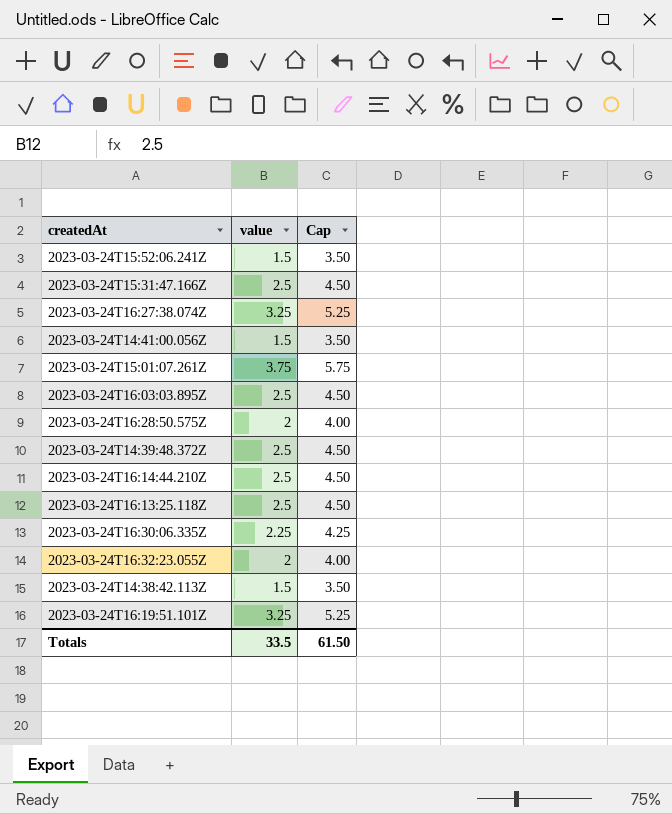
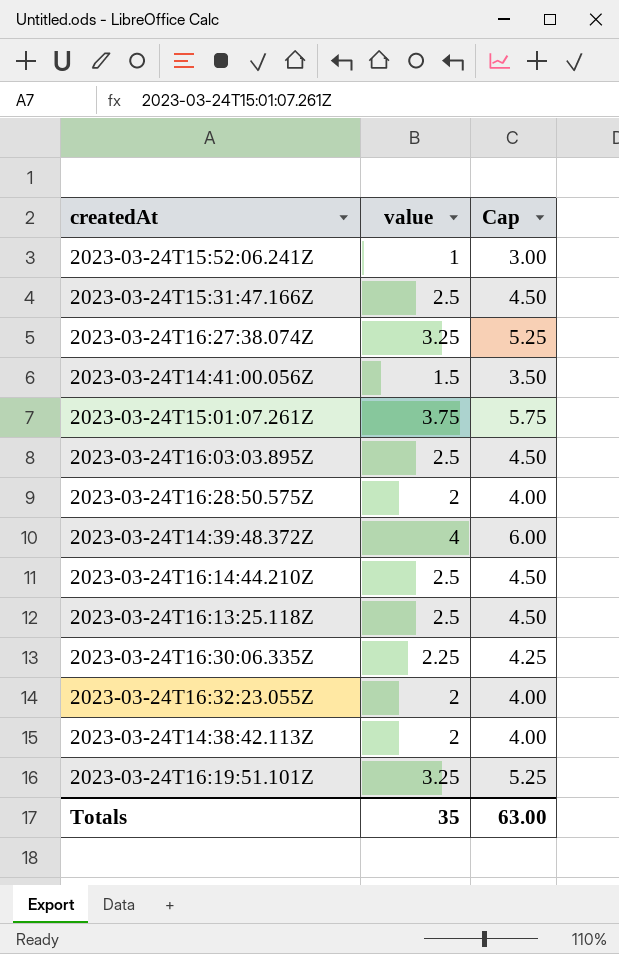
2023-03-24T15:52:06.241Z | value: 1.5 -> 1
2023-03-24T15:52:06.241Z | Cap: 3.50 -> 3.00
2023-03-24T14:39:48.372Z | value: 2.5 -> 4
2023-03-24T14:39:48.372Z | Cap: 4.50 -> 6.00
2023-03-24T14:38:42.113Z | value: 1.5 -> 2
2023-03-24T14:38:42.113Z | Cap: 3.50 -> 4.00
Totals | value: 33.5 -> 35
Totals | Cap: 61.50 -> 63.00

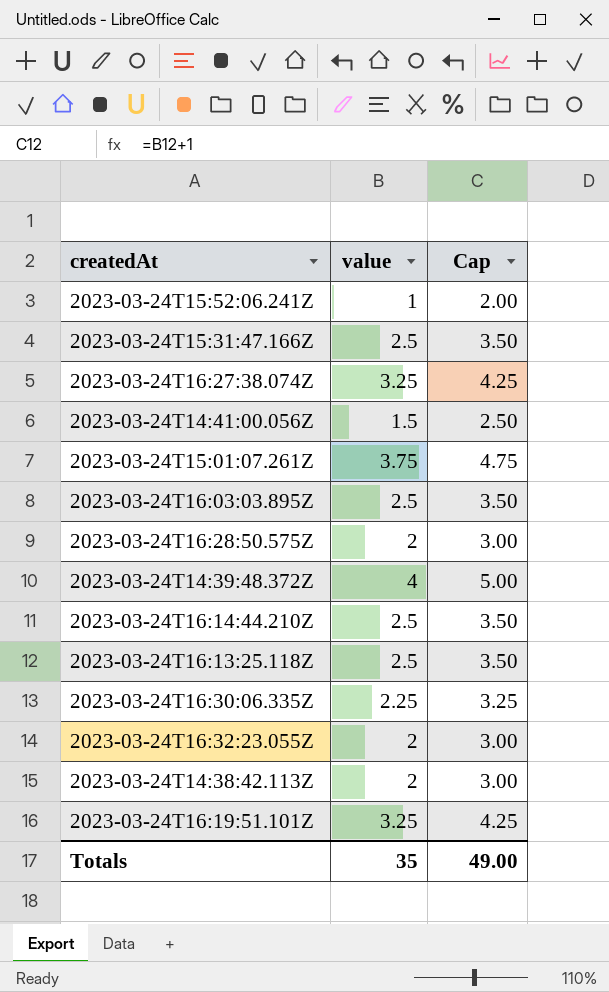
column Cap | formula: [value] + 2 -> [value] + 1
Totals | Cap: 63.00 -> 49.00

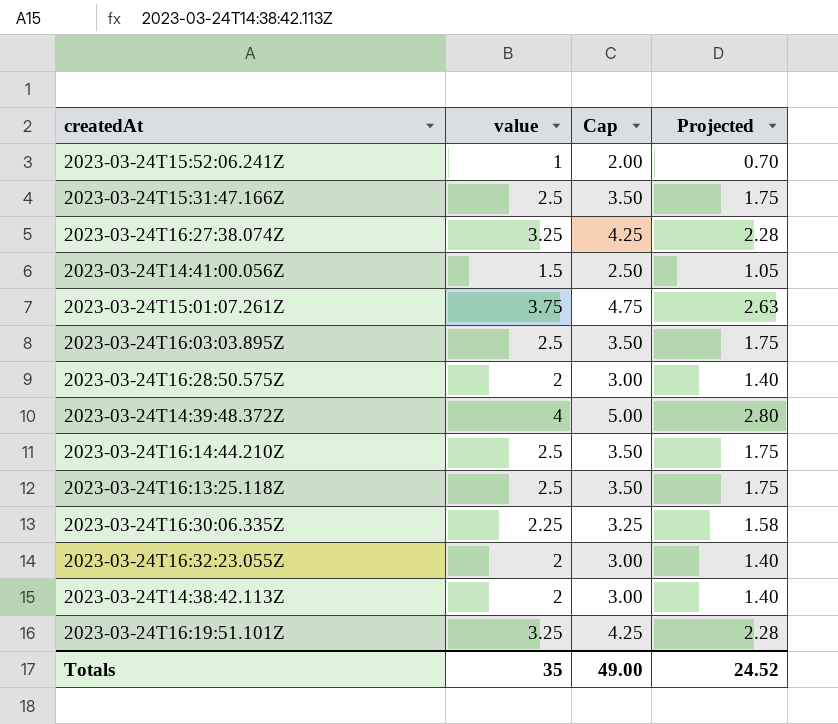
column Projected | formula: none -> [value] * 0.7

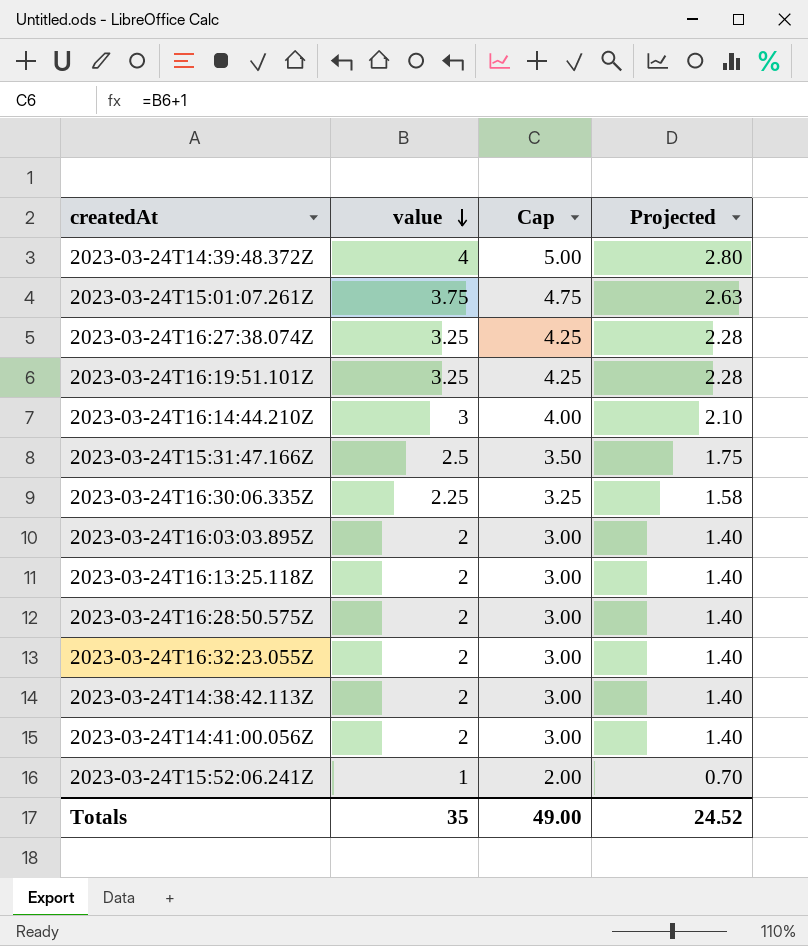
row order: none -> value descending
2023-03-24T16:14:44.210Z | value: 2.5 -> 3
2023-03-24T16:14:44.210Z | Cap: 3.50 -> 4.00
2023-03-24T16:14:44.210Z | Projected: 1.75 -> 2.10
2023-03-24T16:03:03.895Z | value: 2.5 -> 2
2023-03-24T16:03:03.895Z | Cap: 3.50 -> 3.00
2023-03-24T16:03:03.895Z | Projected: 1.75 -> 1.40
2023-03-24T16:13:25.118Z | value: 2.5 -> 2
2023-03-24T16:13:25.118Z | Cap: 3.50 -> 3.00
2023-03-24T16:13:25.118Z | Projected: 1.75 -> 1.40
2023-03-24T14:41:00.056Z | value: 1.5 -> 2
2023-03-24T14:41:00.056Z | Cap: 2.50 -> 3.00
2023-03-24T14:41:00.056Z | Projected: 1.05 -> 1.40

